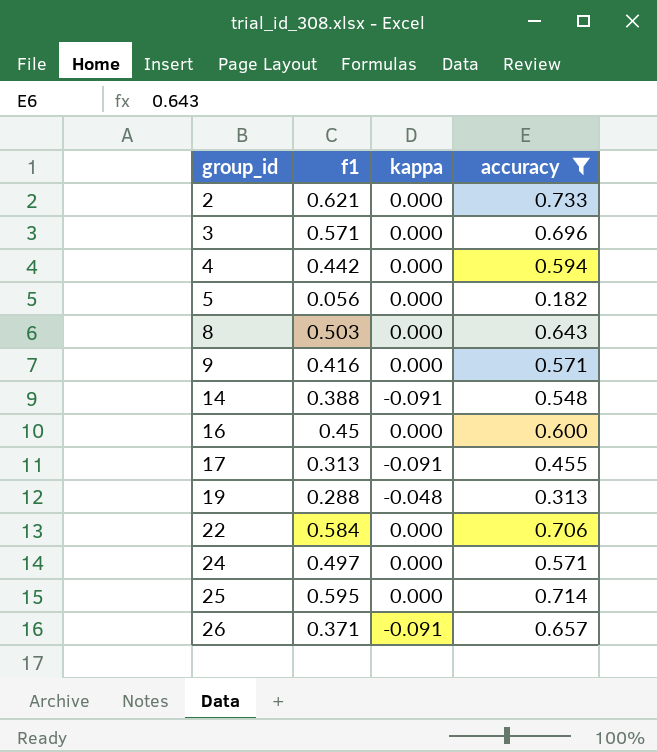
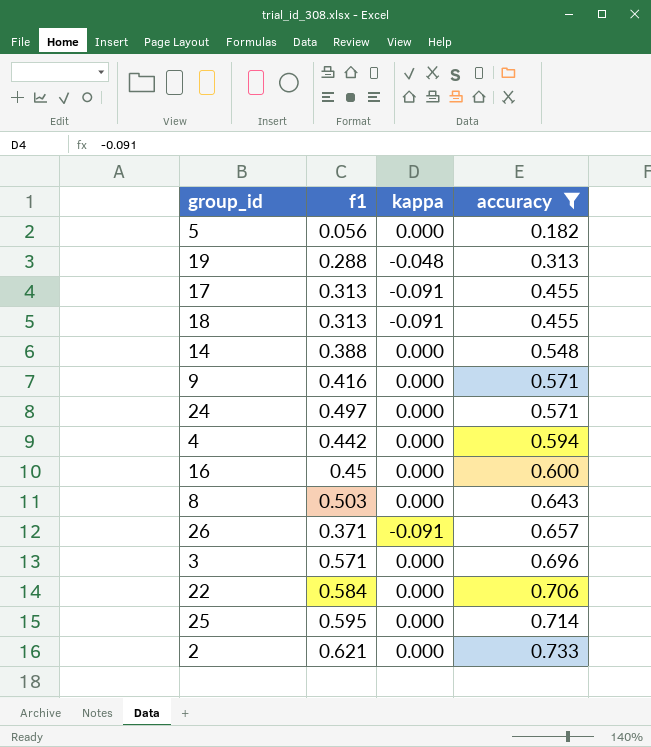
row order: group_id ascending -> accuracy ascending
row 18: none -> 0.313 | -0.091 | 0.455
14 | kappa: -0.091 -> 0.000

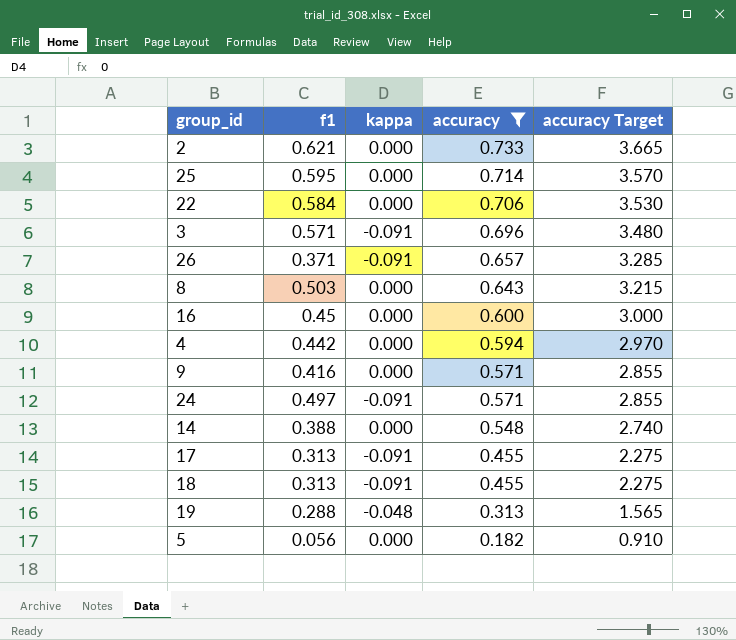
row order: accuracy ascending -> accuracy descending
column accuracy Target | formula: none -> [accuracy] * 5
3 | kappa: 0.000 -> -0.091
24 | kappa: 0.000 -> -0.091

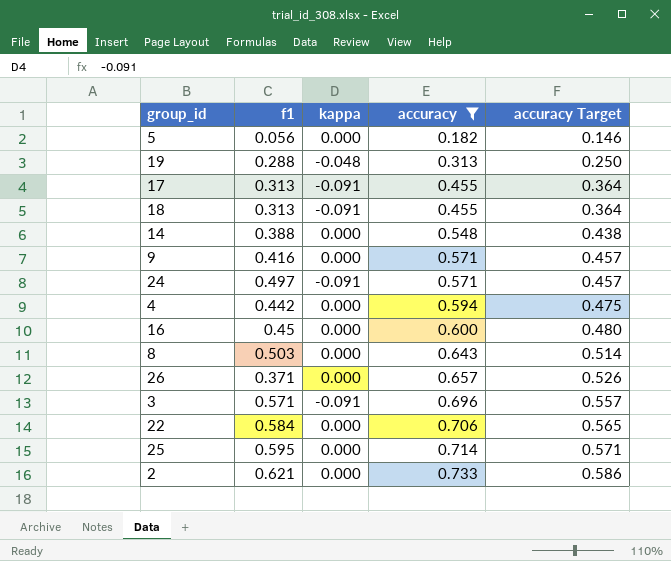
row order: accuracy descending -> accuracy ascending
column accuracy Target | formula: [accuracy] * 5 -> [accuracy] * 0.8
26 | kappa: -0.091 -> 0.000

